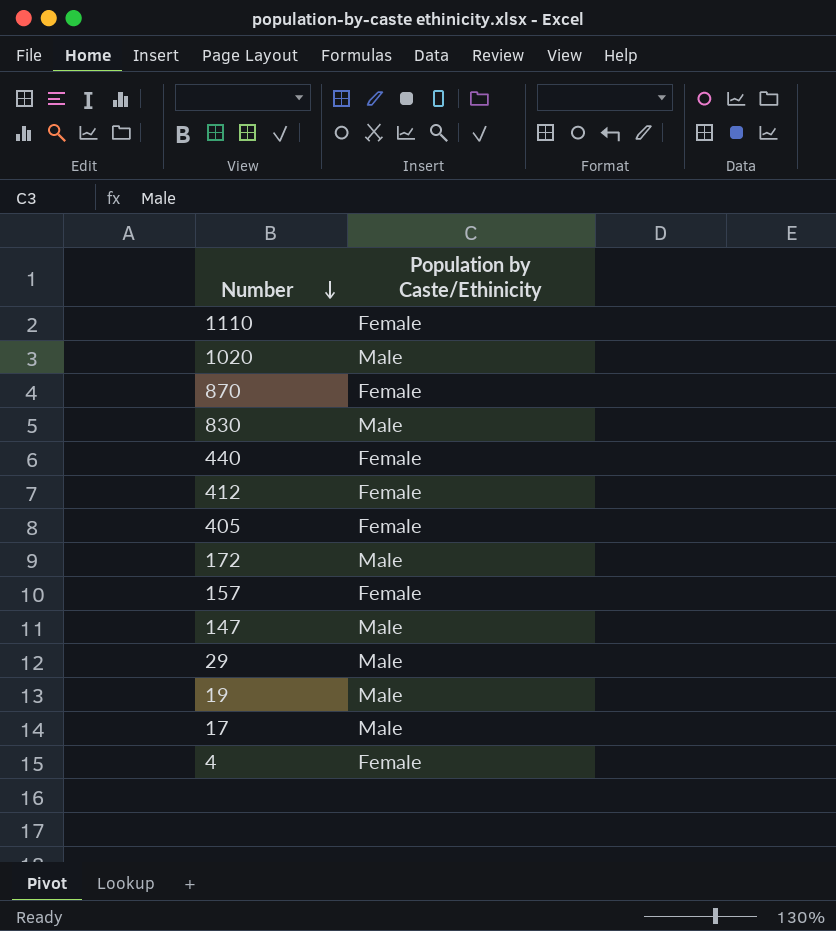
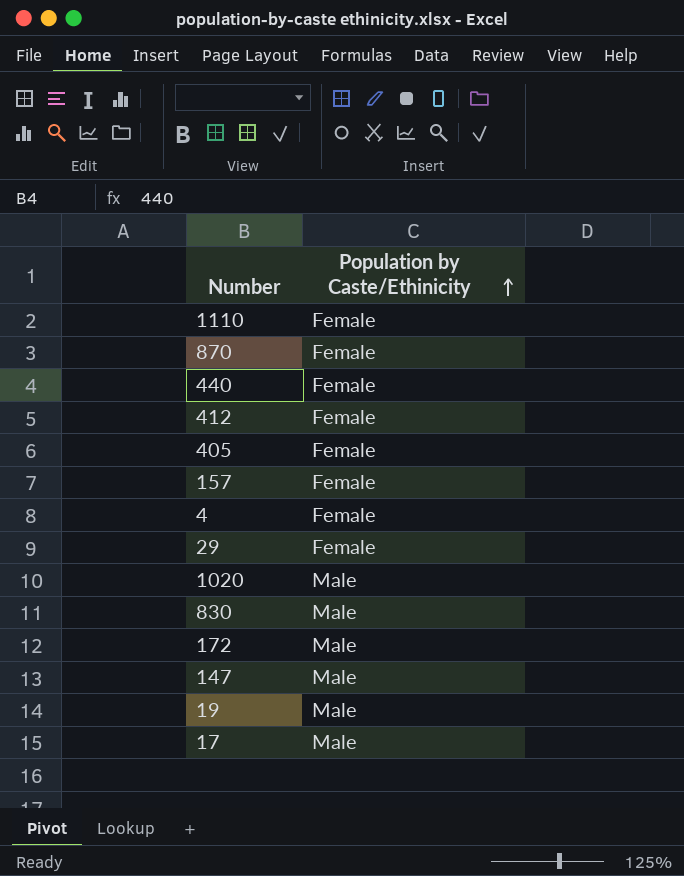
row order: Number descending -> Population by Caste/Ethinicity ascending
29 | Population by Caste/Ethinicity: Male -> Female

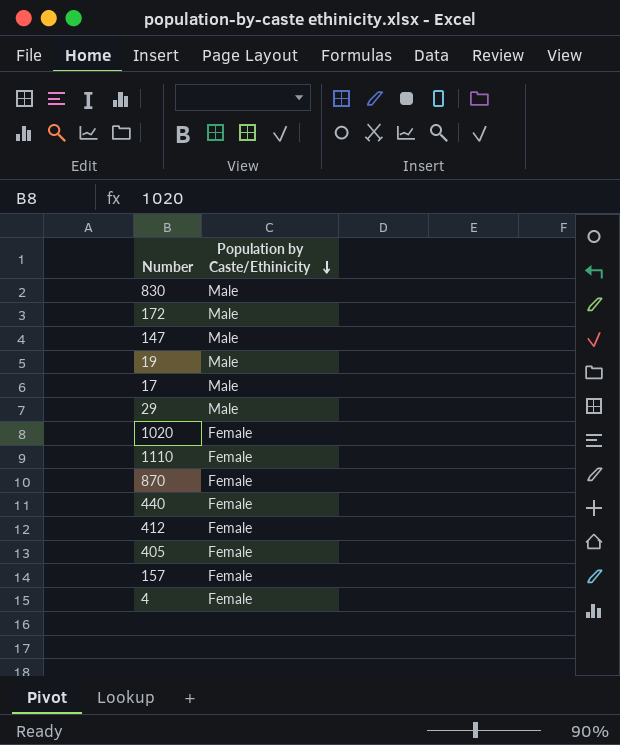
row order: Population by Caste/Ethinicity ascending -> Population by Caste/Ethinicity descending
29 | Population by Caste/Ethinicity: Female -> Male
1020 | Population by Caste/Ethinicity: Male -> Female

